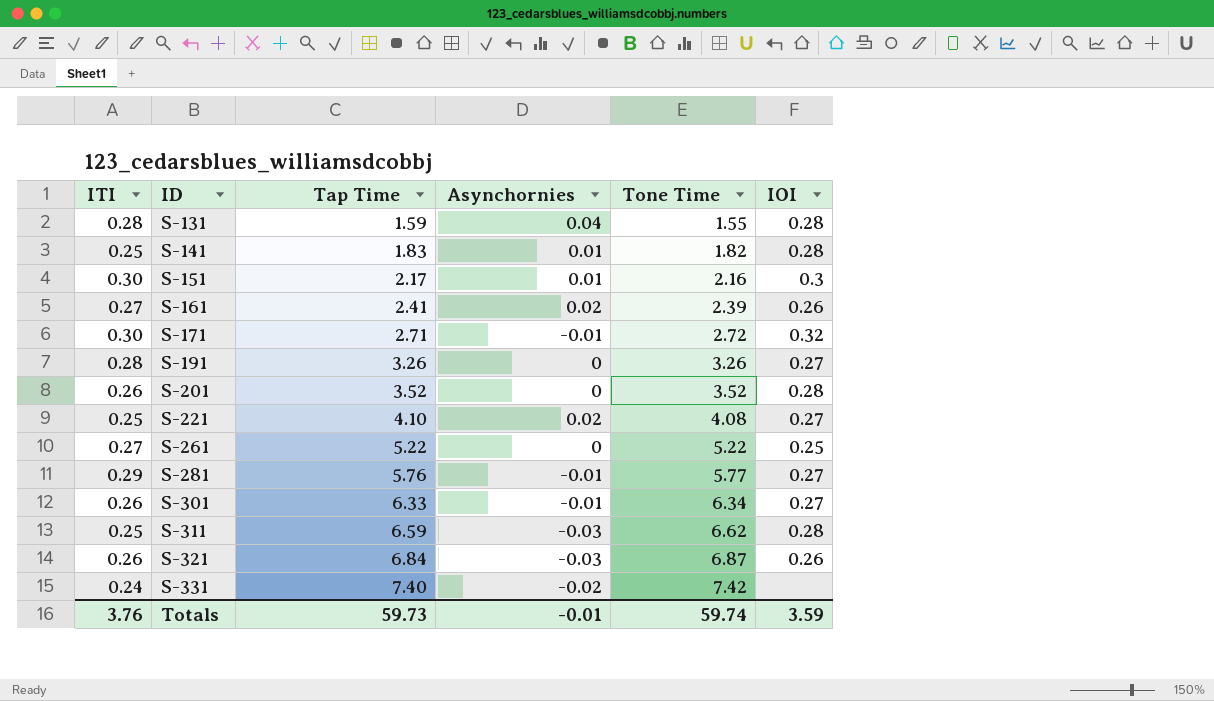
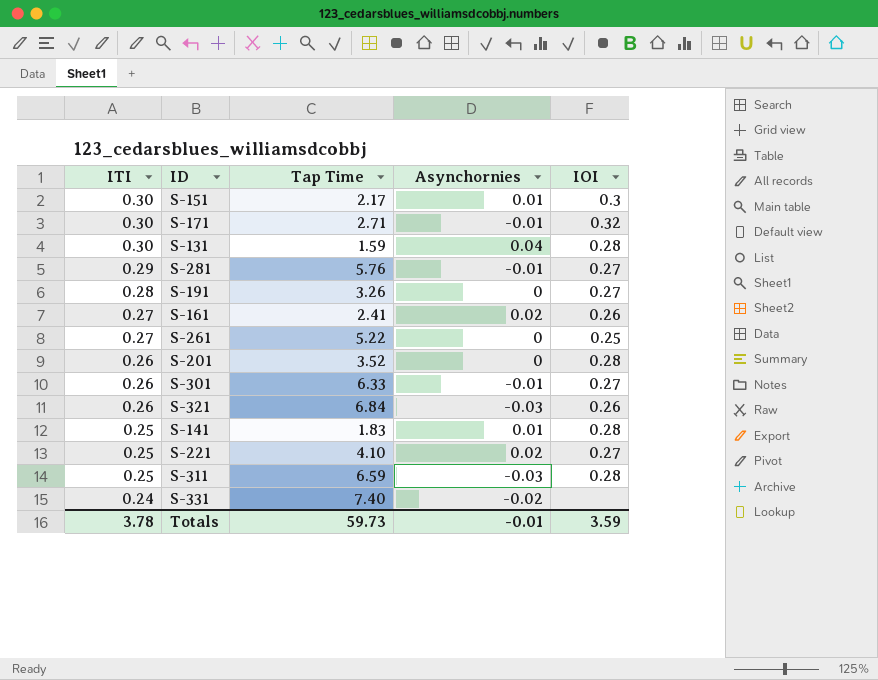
row order: ID ascending -> ITI descending
column Tone Time | formula: [Tap Time] - [Asynchornies] -> none
S-131 | ITI: 0.28 -> 0.30
Totals | ITI: 3.76 -> 3.78

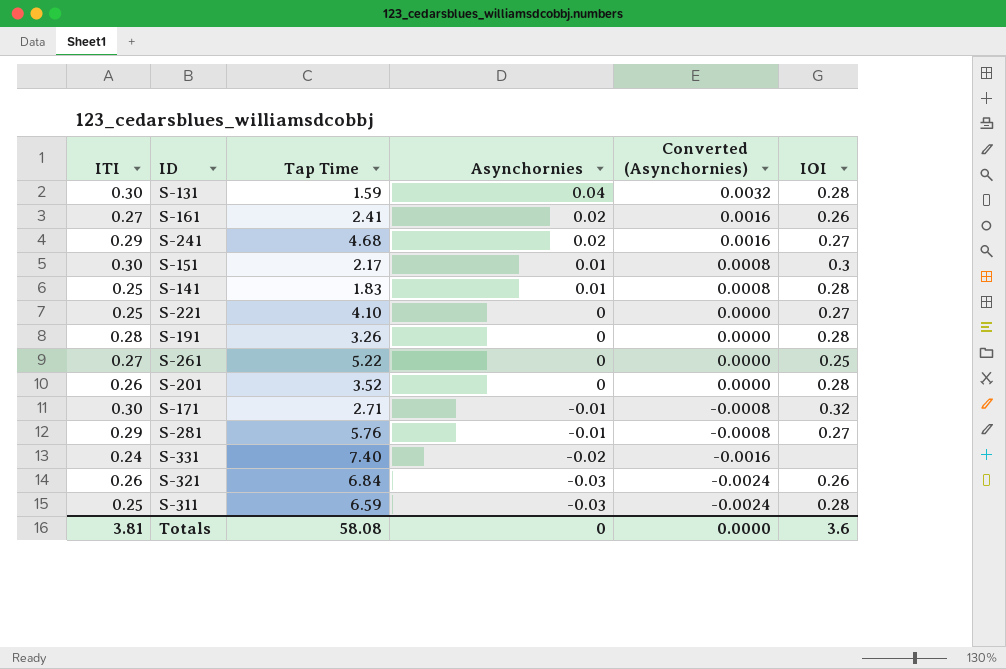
row order: ITI descending -> Asynchornies descending
column Converted (Asynchornies) | formula: none -> [Asynchornies] * 0.08
row S-301: 0.26 | 6.33 | -0.01 | 0.27 -> none
row S-241: none -> 0.29 | 4.68 | 0.02 | 0.0016 | 0.27
S-221 | Asynchornies: 0.02 -> 0
S-191 | IOI: 0.27 -> 0.28
Totals | ITI: 3.78 -> 3.81
Totals | Tap Time: 59.73 -> 58.08
Totals | Asynchornies: -0.01 -> 0
Totals | IOI: 3.59 -> 3.6

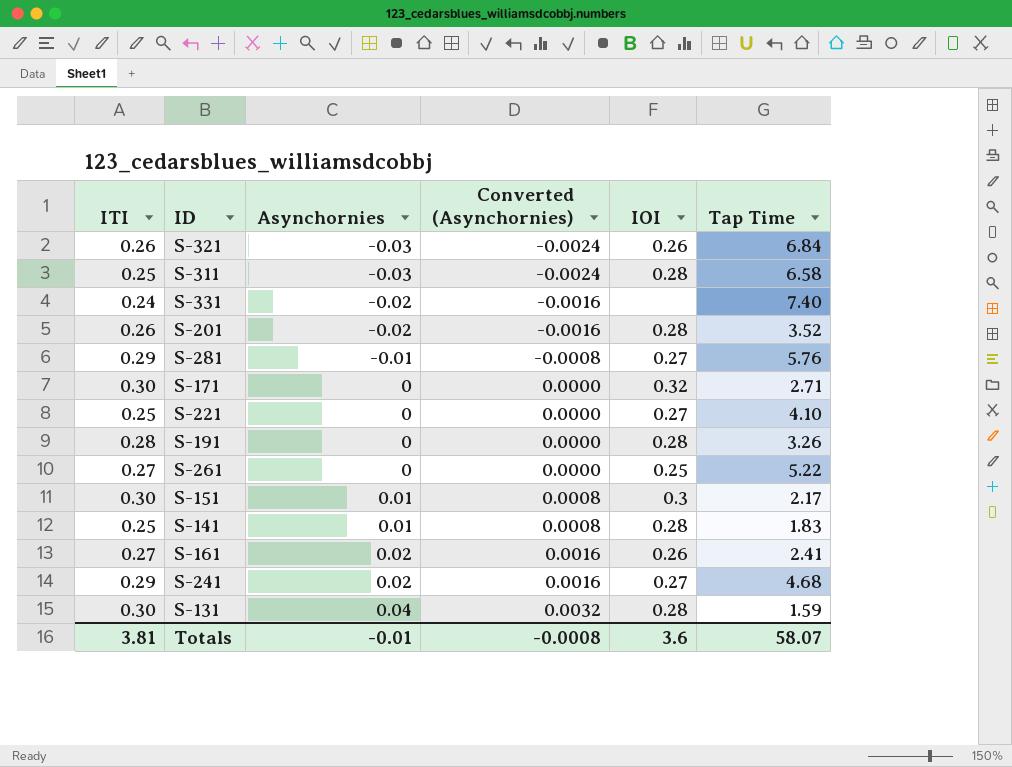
row order: Asynchornies descending -> Asynchornies ascending
column Tap Time | position: 3 -> 6
S-311 | Tap Time: 6.59 -> 6.58
S-201 | Asynchornies: 0 -> -0.02
S-201 | Converted (Asynchornies): 0.0000 -> -0.0016
S-171 | Asynchornies: -0.01 -> 0
S-171 | Converted (Asynchornies): -0.0008 -> 0.0000
Totals | Asynchornies: 0 -> -0.01
Totals | Converted (Asynchornies): 0.0000 -> -0.0008
Totals | Tap Time: 58.08 -> 58.07

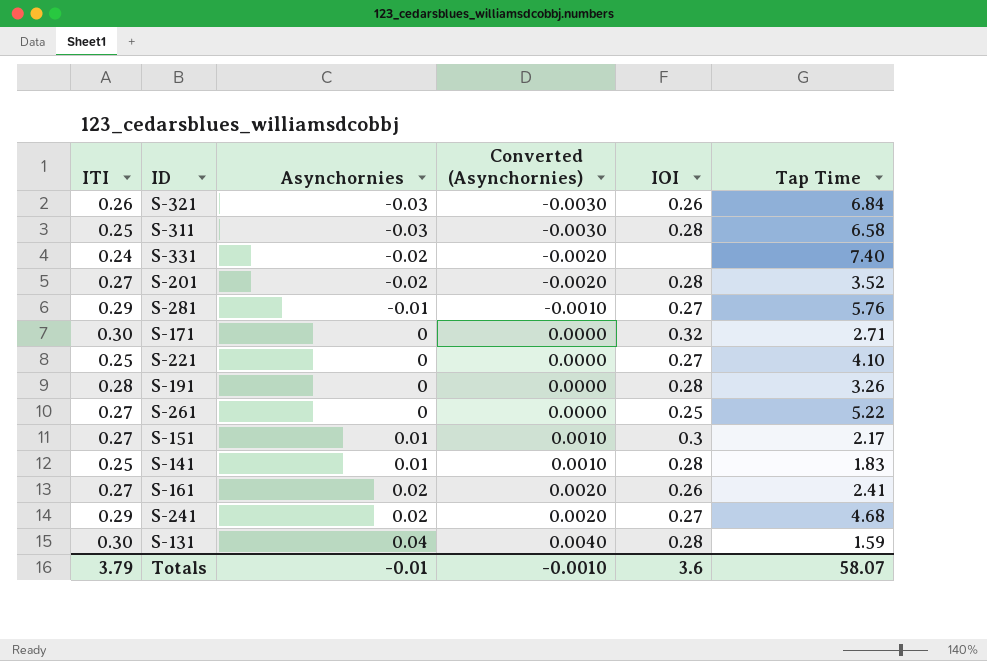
column Converted (Asynchornies) | formula: [Asynchornies] * 0.08 -> [Asynchornies] * 0.1
S-201 | ITI: 0.26 -> 0.27
S-151 | ITI: 0.30 -> 0.27
Totals | ITI: 3.81 -> 3.79
Totals | Converted (Asynchornies): -0.0008 -> -0.0010

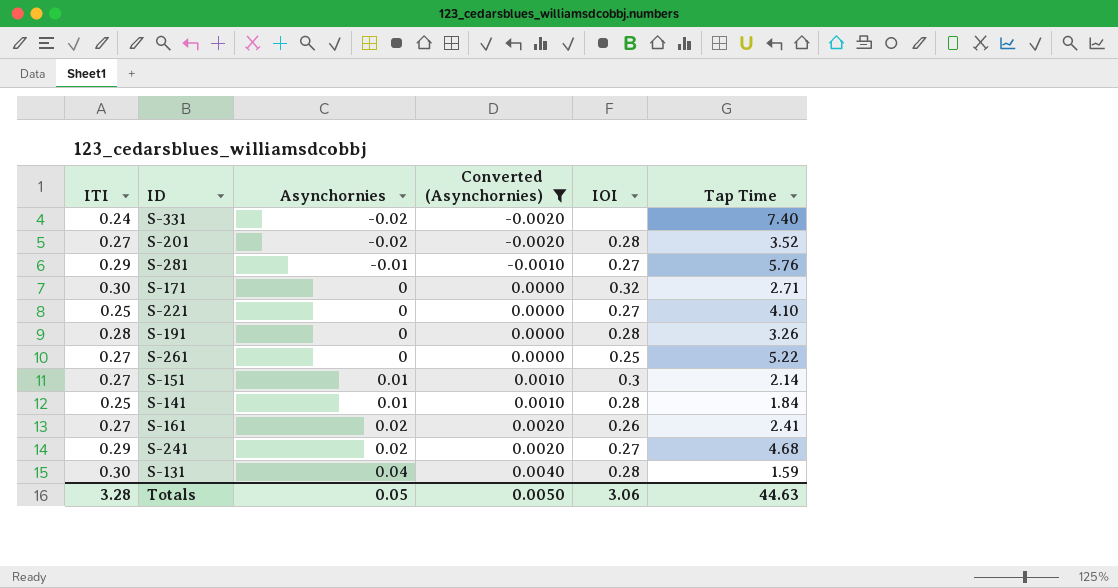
filter: none -> Converted (Asynchornies) != -0.0030
S-151 | Tap Time: 2.17 -> 2.14
S-141 | Tap Time: 1.83 -> 1.84
Totals | ITI: 3.79 -> 3.28
Totals | Asynchornies: -0.01 -> 0.05
Totals | Converted (Asynchornies): -0.0010 -> 0.0050
Totals | IOI: 3.6 -> 3.06
Totals | Tap Time: 58.07 -> 44.63

